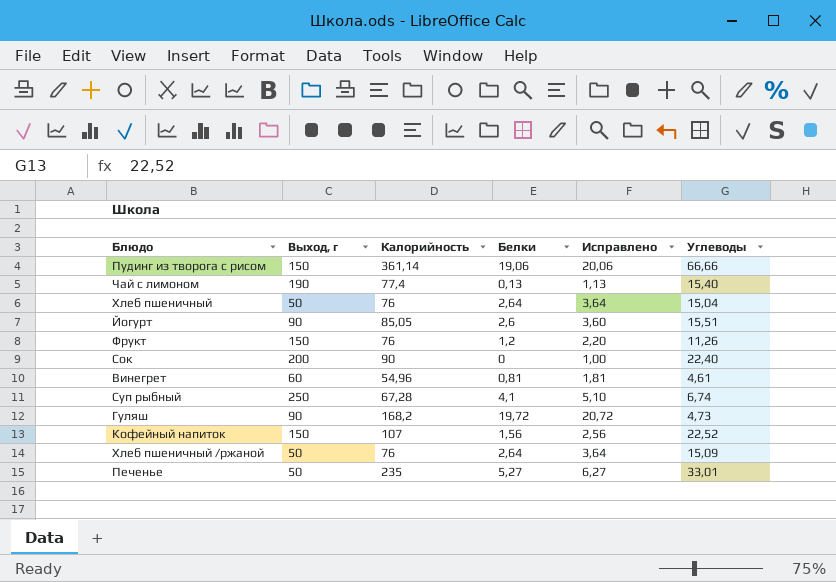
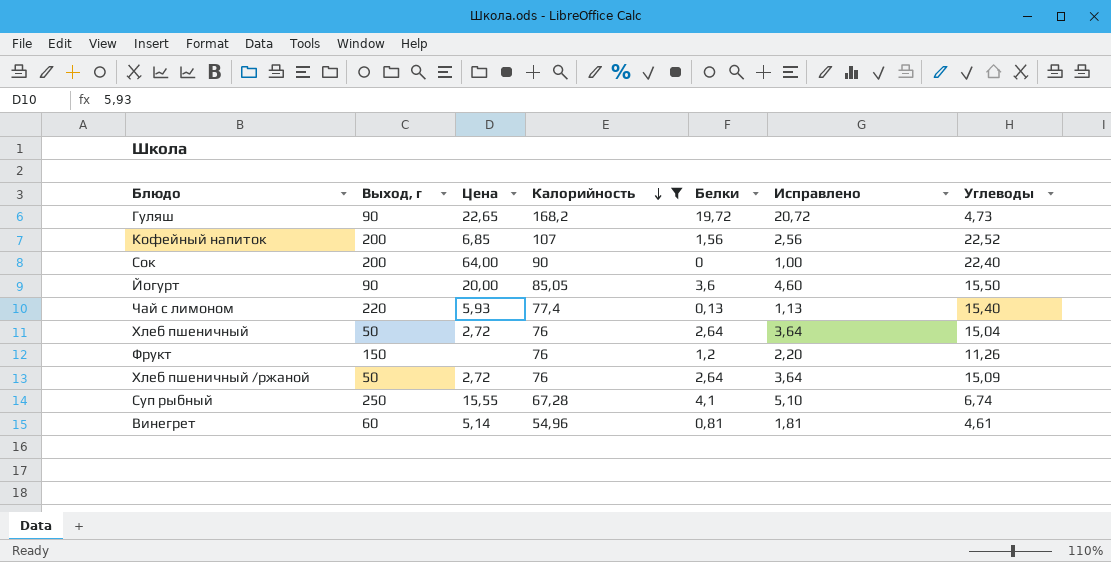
filter: none -> Калорийность <= 168,2
row order: none -> Калорийность descending
column Цена | position: none -> 3
Кофейный напиток | Выход, г: 150 -> 200
Йогурт | Белки: 2,6 -> 3,6
Йогурт | Исправлено: 3,60 -> 4,60
Йогурт | Углеводы: 15,51 -> 15,50
Чай с лимоном | Выход, г: 190 -> 220

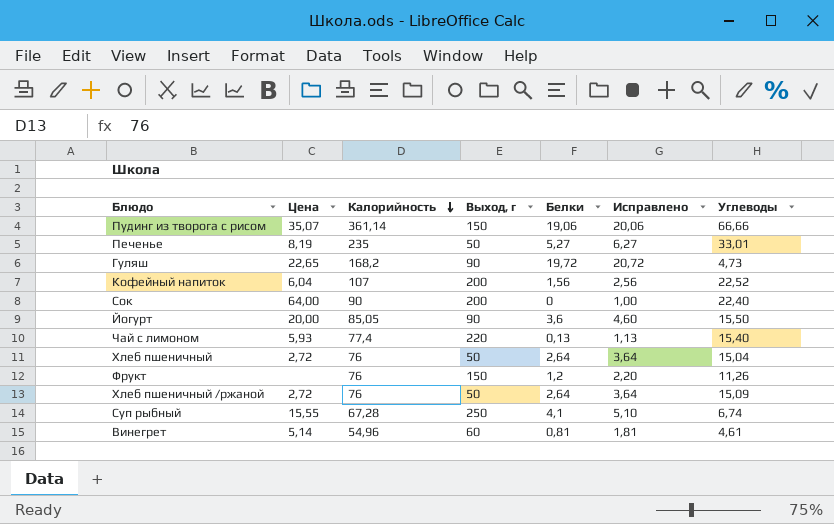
filter: Калорийность <= 168,2 -> none
column Выход, г | position: 2 -> 4
Кофейный напиток | Цена: 6,85 -> 6,04

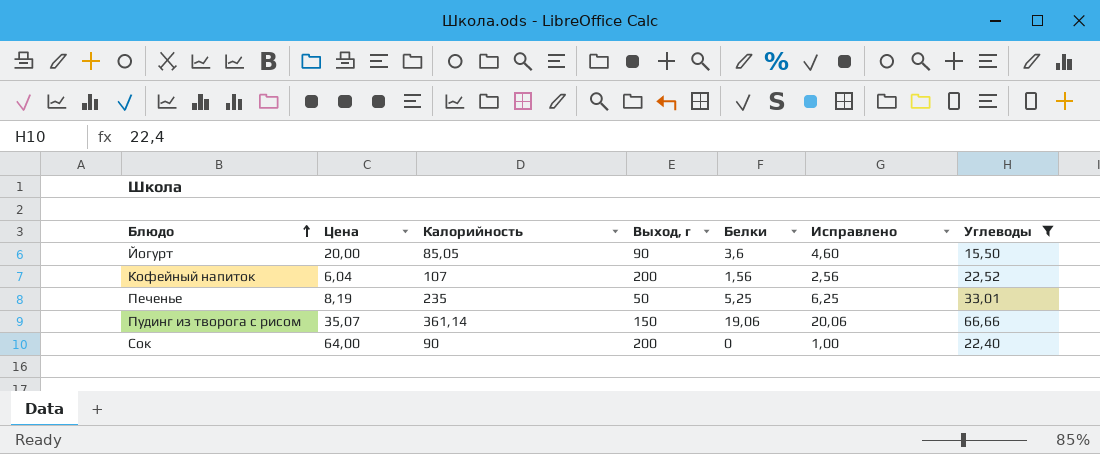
filter: none -> Углеводы >= 15,50
row order: Калорийность descending -> Блюдо ascending
Печенье | Белки: 5,27 -> 5,25
Печенье | Исправлено: 6,27 -> 6,25

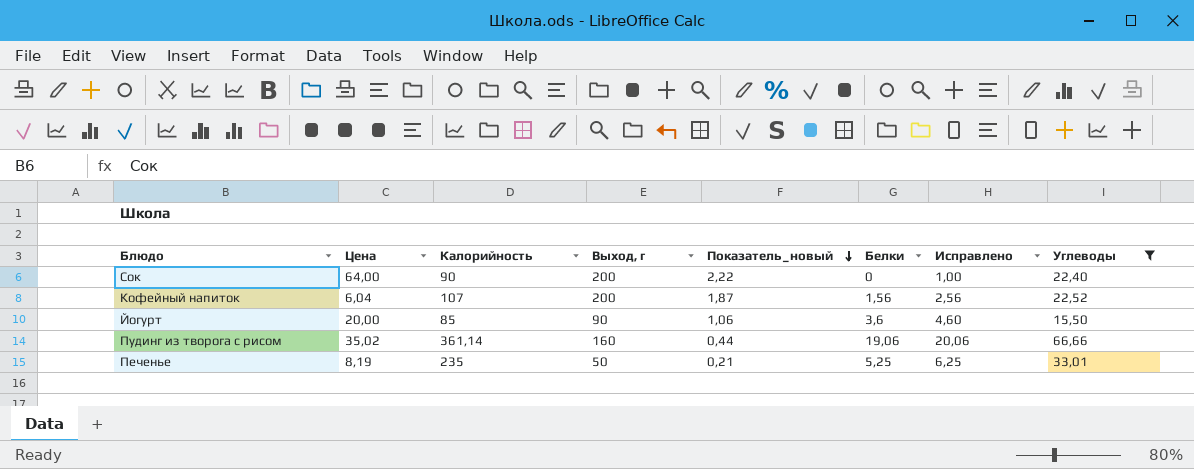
row order: Блюдо ascending -> Показатель_новый descending
column Показатель_новый | formula: none -> [Выход, г] / [Калорийность]
Йогурт | Калорийность: 85,05 -> 85
Пудинг из творога с рисом | Цена: 35,07 -> 35,02
Пудинг из творога с рисом | Выход, г: 150 -> 160

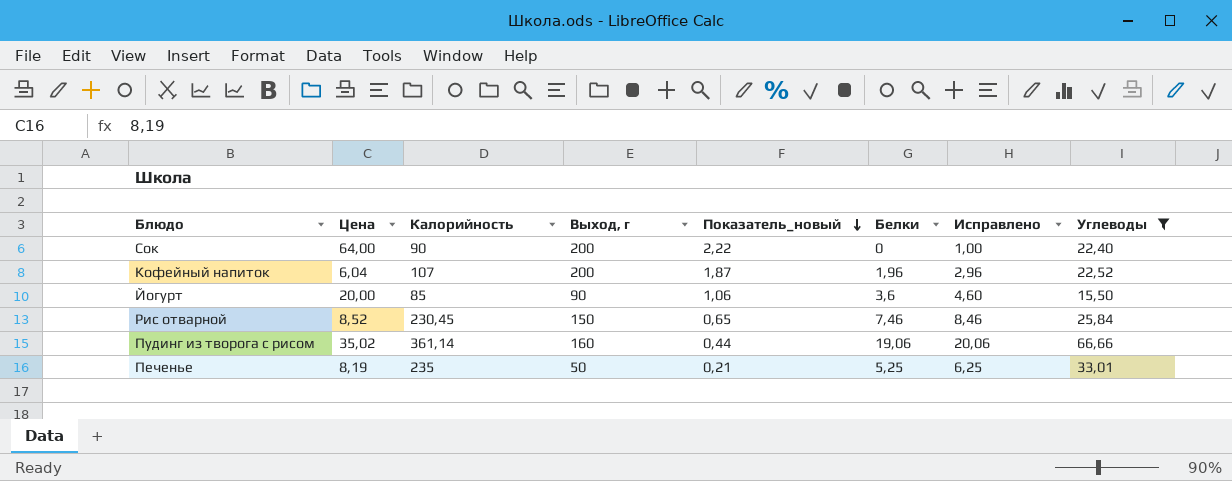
Кофейный напиток | Белки: 1,56 -> 1,96
Кофейный напиток | Исправлено: 2,56 -> 2,96
row Рис отварной: none -> 8,52 | 230,45 | 150 | 0,65 | 7,46 | 8,46 | 25,84

